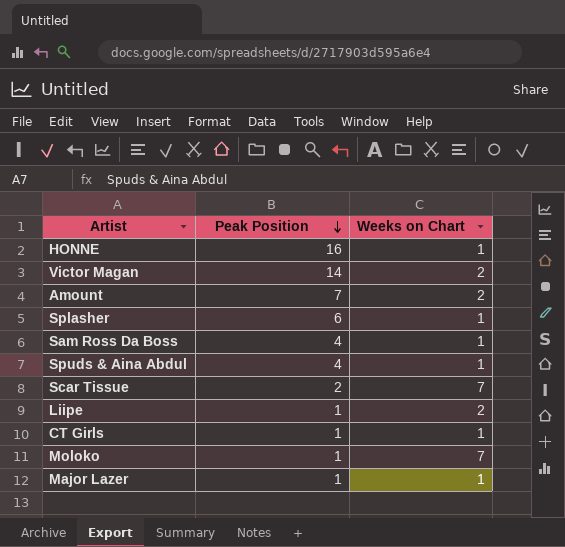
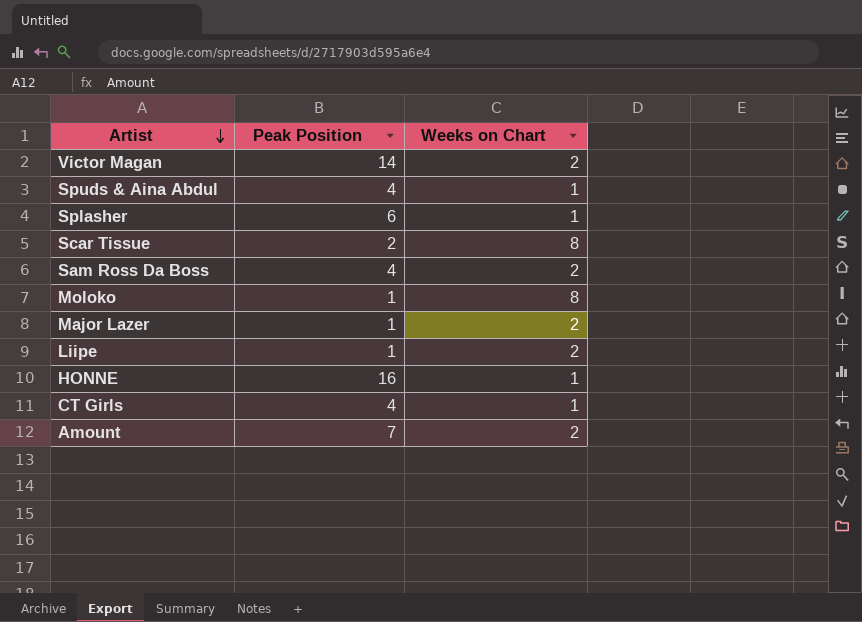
row order: Peak Position descending -> Artist descending
Scar Tissue | Weeks on Chart: 7 -> 8
Sam Ross Da Boss | Weeks on Chart: 1 -> 2
Moloko | Weeks on Chart: 7 -> 8
Major Lazer | Weeks on Chart: 1 -> 2
CT Girls | Peak Position: 1 -> 4

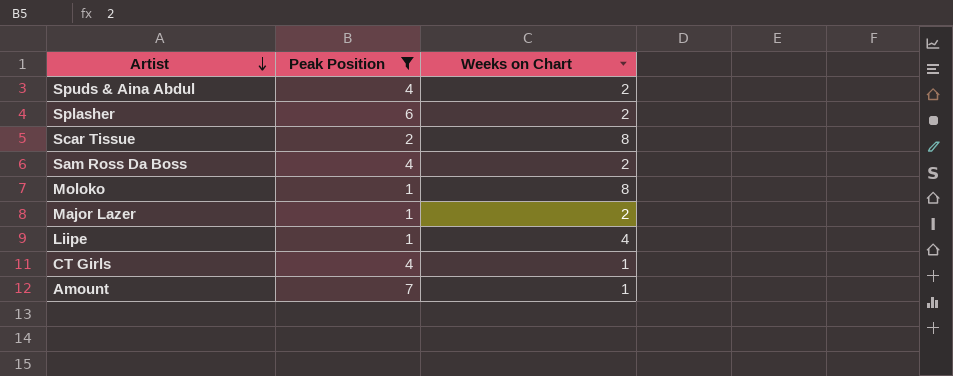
filter: none -> Peak Position <= 7
Spuds & Aina Abdul | Weeks on Chart: 1 -> 2
Splasher | Weeks on Chart: 1 -> 2
Liipe | Weeks on Chart: 2 -> 4
Amount | Weeks on Chart: 2 -> 1

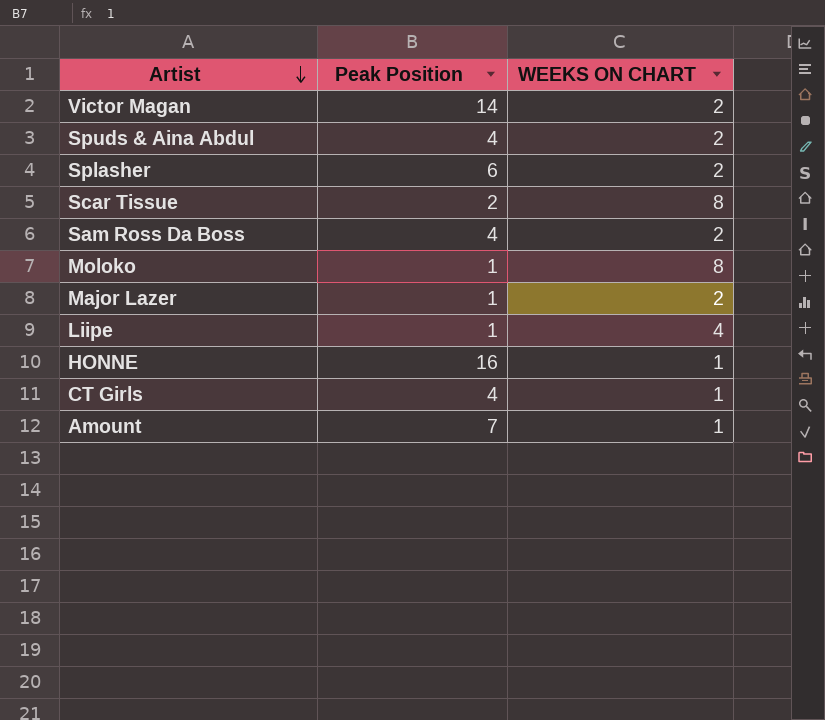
filter: Peak Position <= 7 -> none
column name: Weeks on Chart -> WEEKS ON CHART

